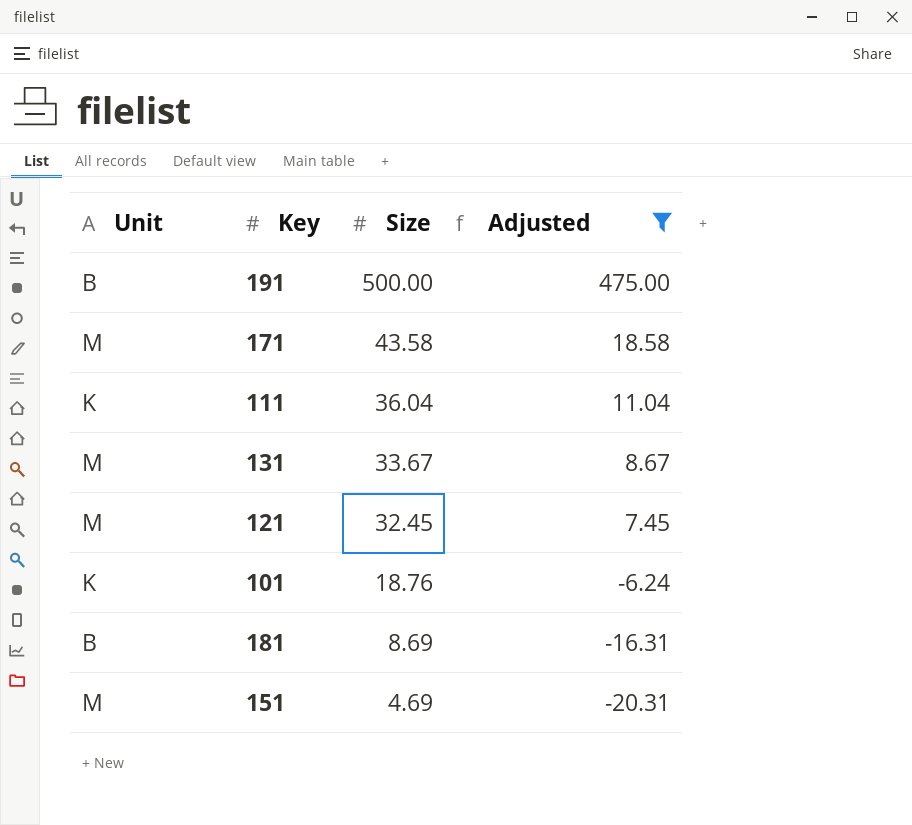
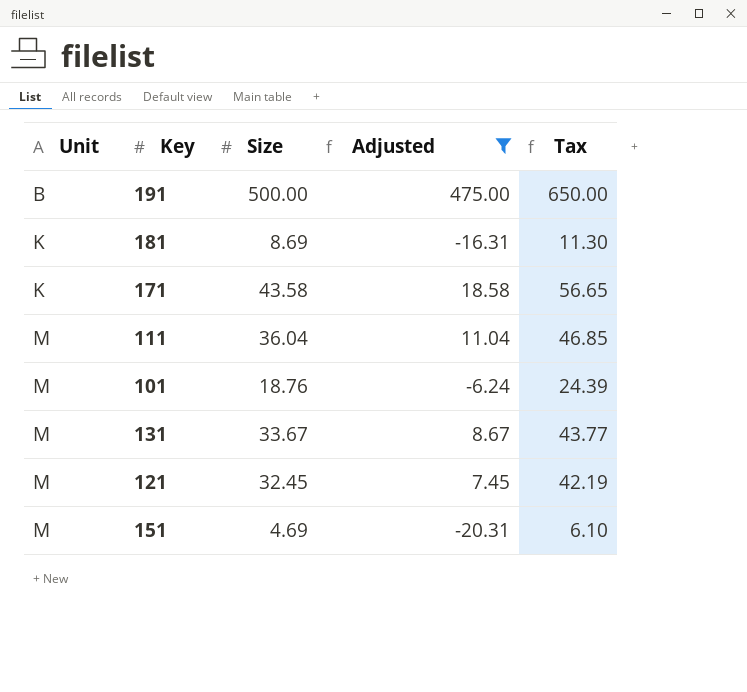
row order: Size descending -> Unit ascending
column Tax | formula: none -> [Size] * 1.3
181 | Unit: B -> K
171 | Unit: M -> K
111 | Unit: K -> M
101 | Unit: K -> M

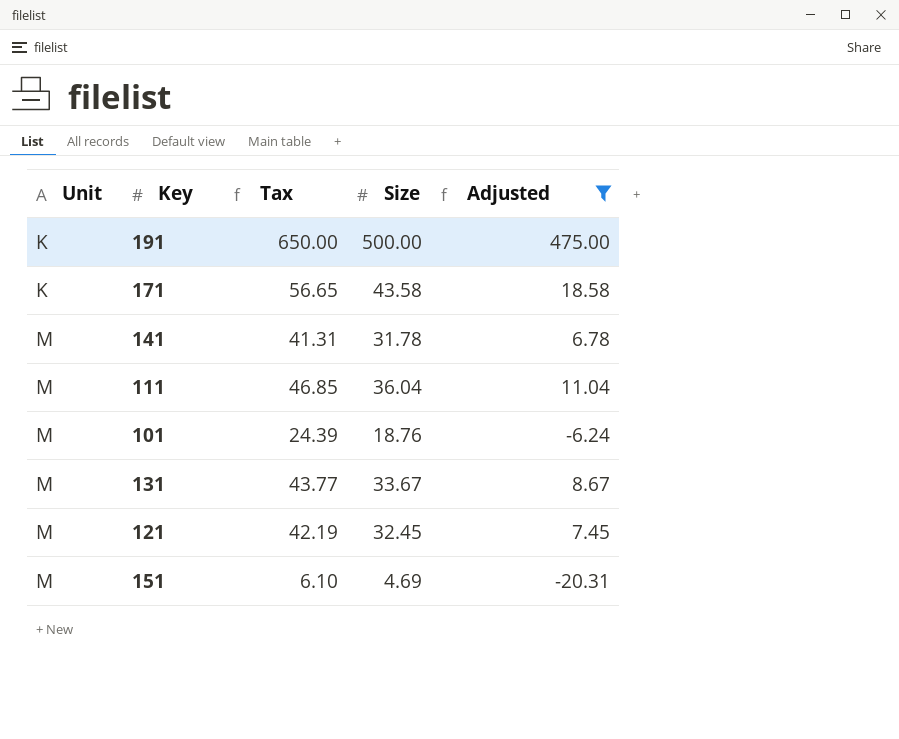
column Tax | position: 5 -> 3
row 181: K | 8.69 | -16.31 | 11.30 -> none
191 | Unit: B -> K
row 141: none -> M | 41.31 | 31.78 | 6.78

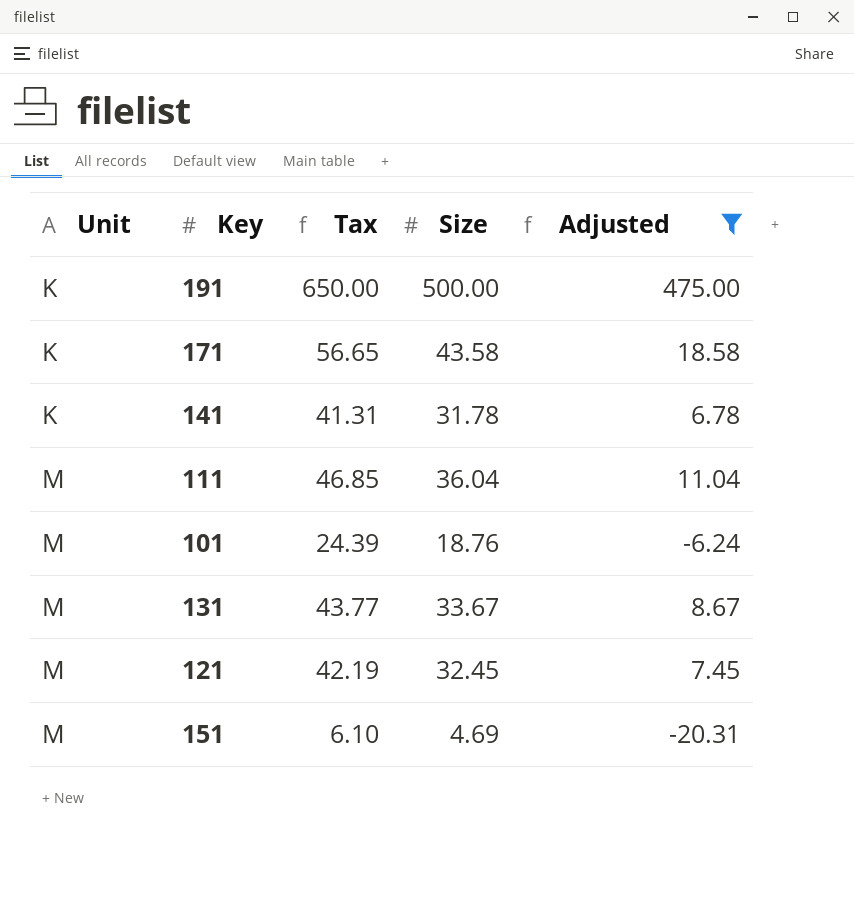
141 | Unit: M -> K

